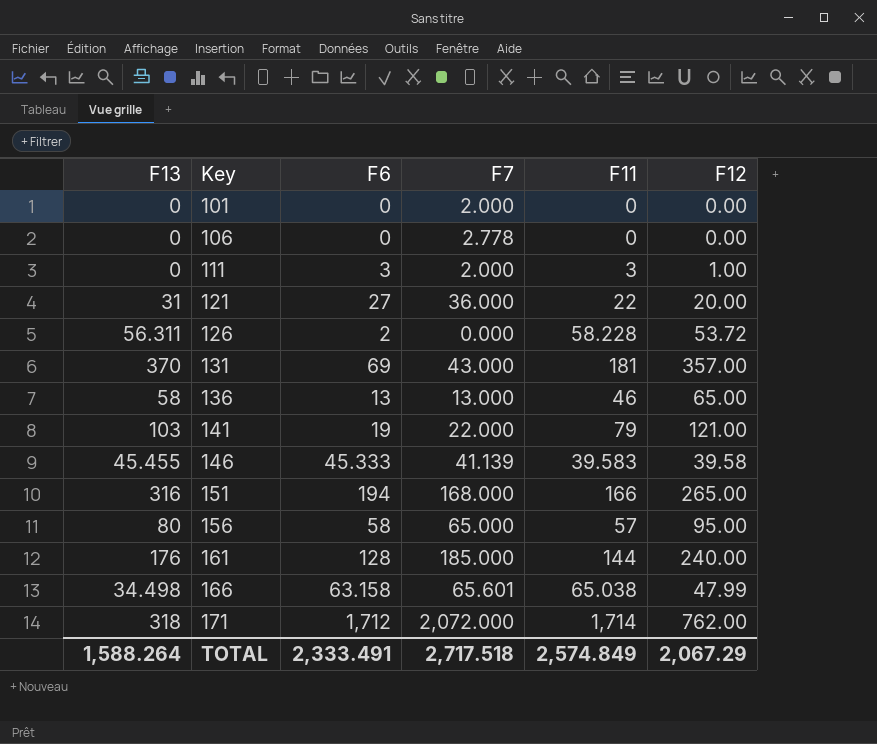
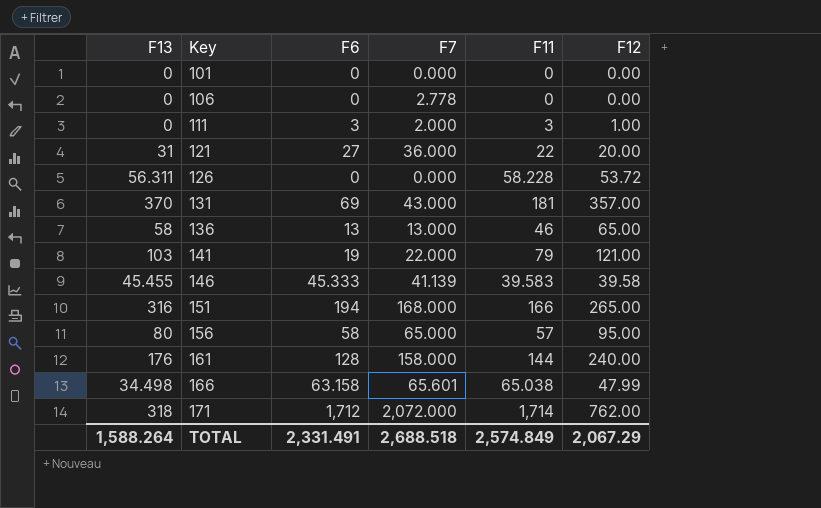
101 | F7: 2.000 -> 0.000
126 | F6: 2 -> 0
161 | F7: 185.000 -> 158.000
TOTAL | F6: 2,333.491 -> 2,331.491
TOTAL | F7: 2,717.518 -> 2,688.518

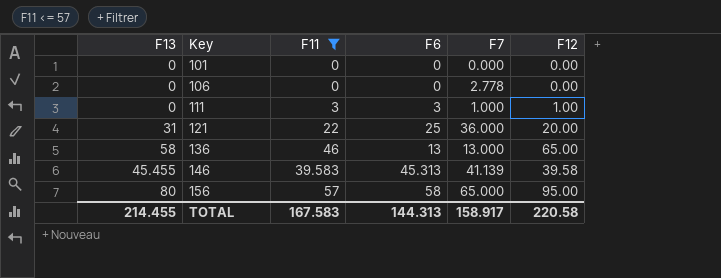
filter: none -> F11 <= 57
column F11 | position: 5 -> 3
111 | F7: 2.000 -> 1.000
121 | F6: 27 -> 25
146 | F6: 45.333 -> 45.313
TOTAL | F13: 1,588.264 -> 214.455
TOTAL | F11: 2,574.849 -> 167.583
TOTAL | F6: 2,331.491 -> 144.313
TOTAL | F7: 2,688.518 -> 158.917
TOTAL | F12: 2,067.29 -> 220.58

